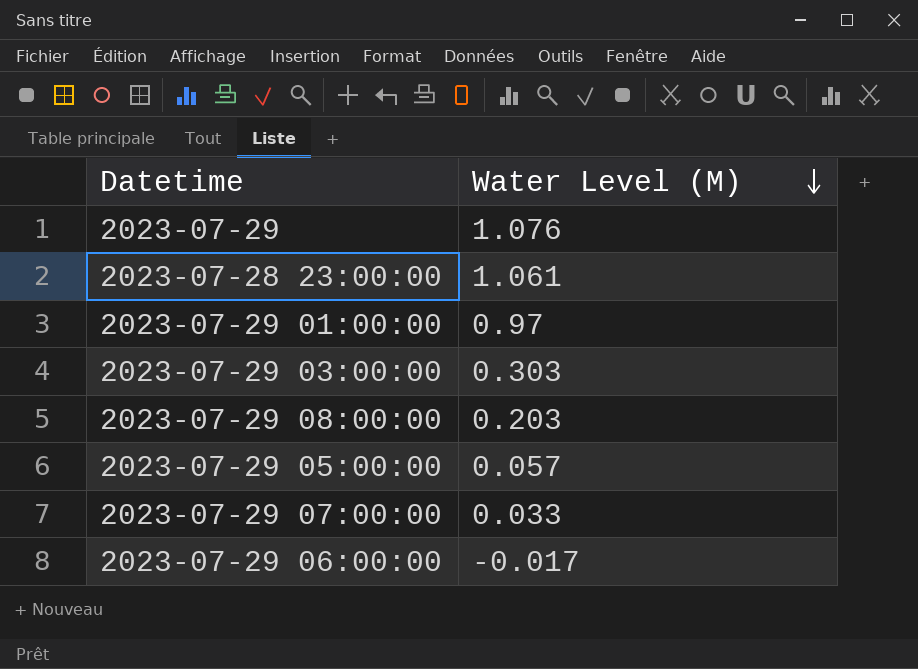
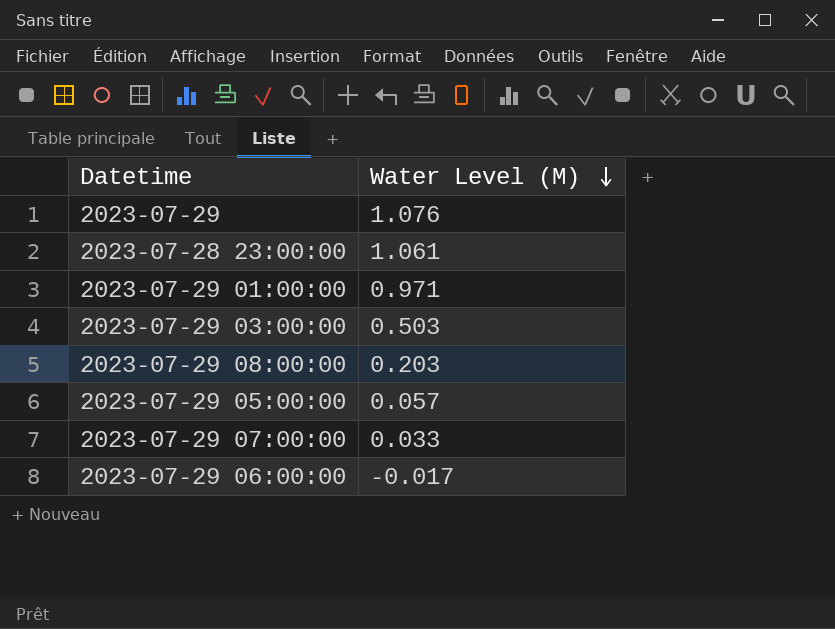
2023-07-29 01:00:00 | Water Level (M): 0.97 -> 0.971
2023-07-29 03:00:00 | Water Level (M): 0.303 -> 0.503

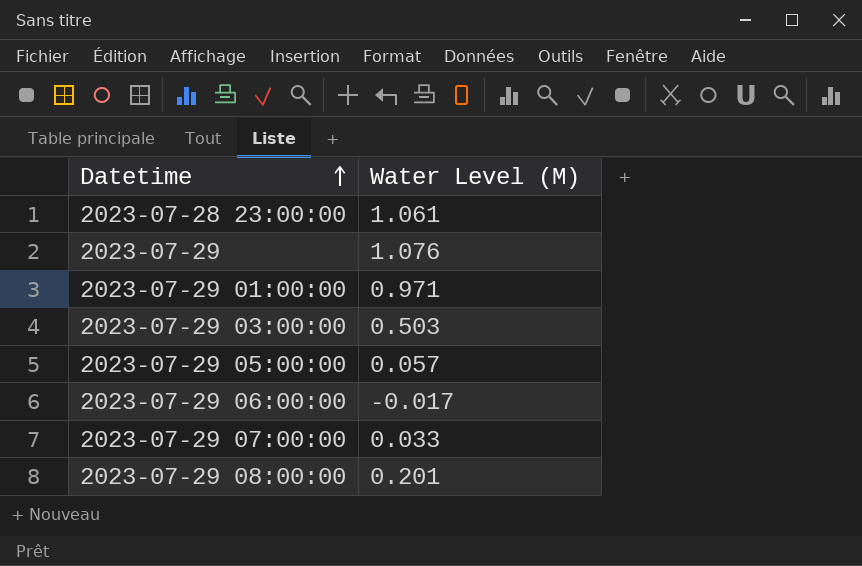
row order: Water Level (M) descending -> Datetime ascending
2023-07-29 08:00:00 | Water Level (M): 0.203 -> 0.201

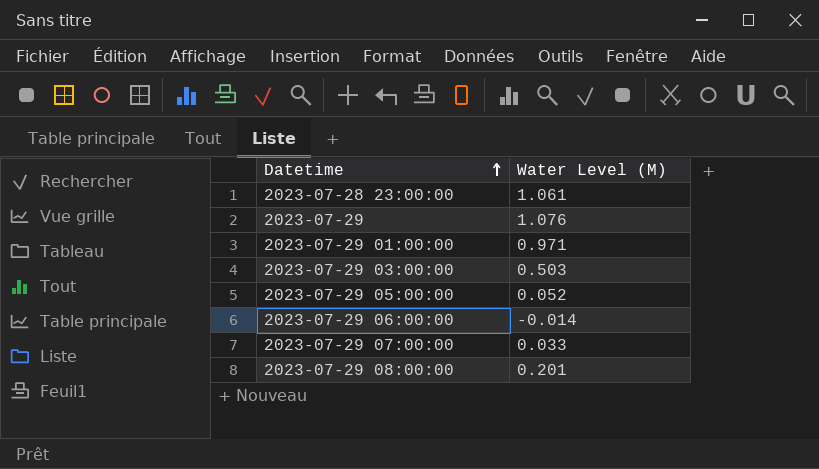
2023-07-29 05:00:00 | Water Level (M): 0.057 -> 0.052
2023-07-29 06:00:00 | Water Level (M): -0.017 -> -0.014

